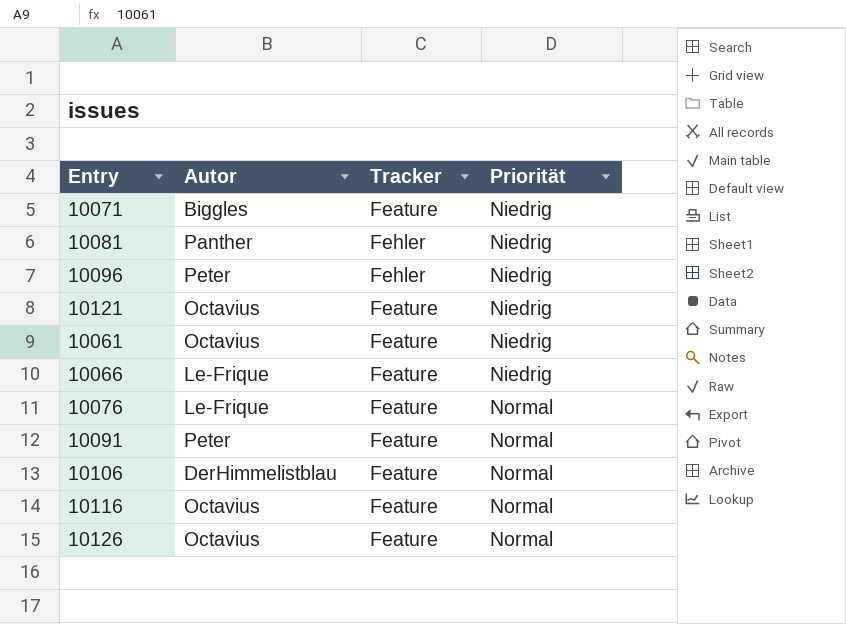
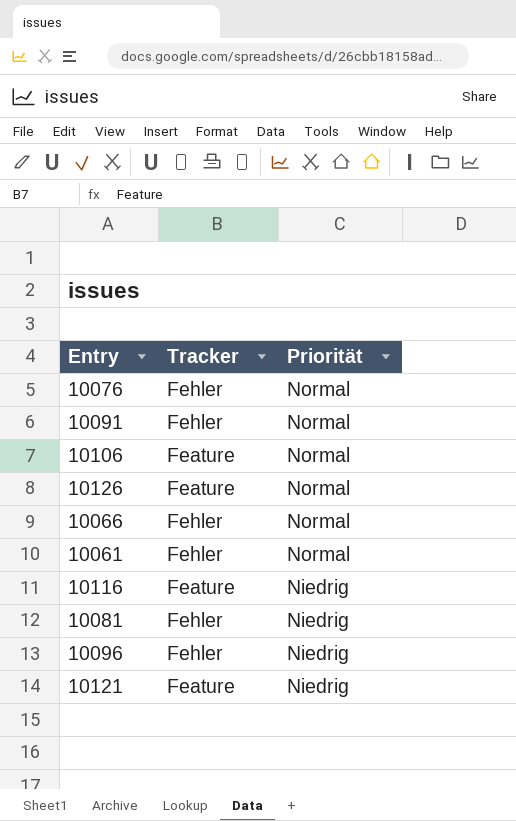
row order: Priorität ascending -> Priorität descending
column Autor | position: 2 -> none
row 10071: Biggles | Feature | Niedrig -> none
10076 | Tracker: Feature -> Fehler
10091 | Tracker: Feature -> Fehler
10066 | Tracker: Feature -> Fehler
10066 | Priorität: Niedrig -> Normal
10061 | Tracker: Feature -> Fehler
10061 | Priorität: Niedrig -> Normal
10116 | Priorität: Normal -> Niedrig

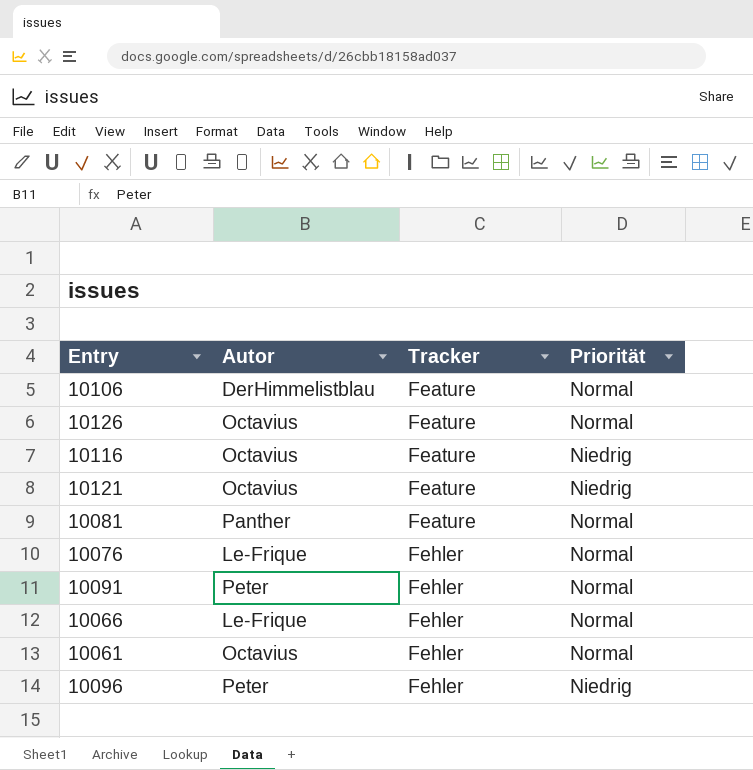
row order: Priorität descending -> Tracker ascending
column Autor | position: none -> 2
10081 | Tracker: Fehler -> Feature
10081 | Priorität: Niedrig -> Normal

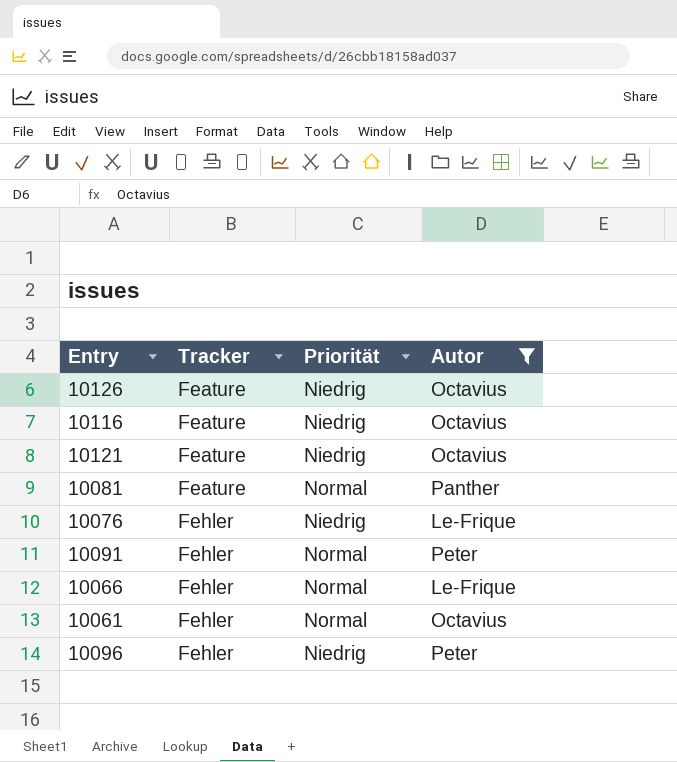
filter: none -> Autor != DerHimmelistblau
column Autor | position: 2 -> 4
10126 | Priorität: Normal -> Niedrig
10076 | Priorität: Normal -> Niedrig

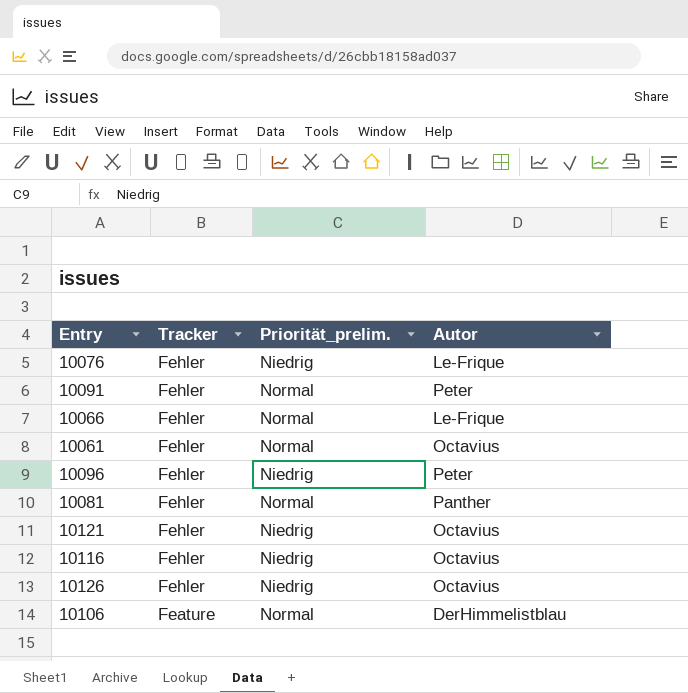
filter: Autor != DerHimmelistblau -> none
row order: Tracker ascending -> Tracker descending
column name: Priorität -> Priorität_prelim.
10081 | Tracker: Feature -> Fehler
10121 | Tracker: Feature -> Fehler
10116 | Tracker: Feature -> Fehler
10126 | Tracker: Feature -> Fehler

